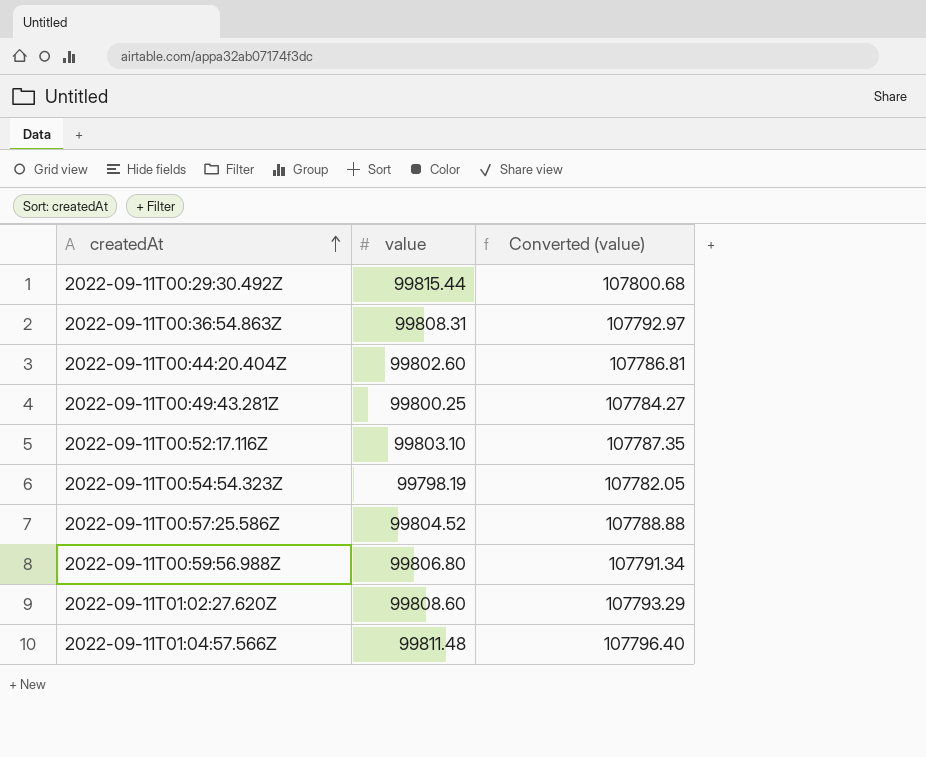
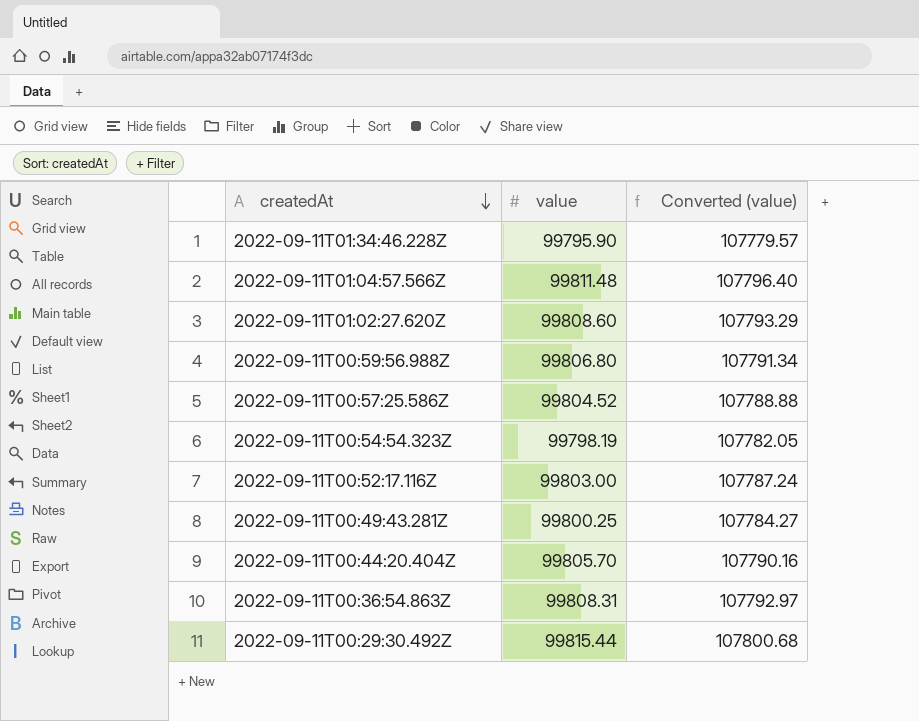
row order: createdAt ascending -> createdAt descending
row 2022-09-11T01:34:46.228Z: none -> 99795.90 | 107779.57
2022-09-11T00:52:17.116Z | value: 99803.10 -> 99803.00
2022-09-11T00:52:17.116Z | Converted (value): 107787.35 -> 107787.24
2022-09-11T00:44:20.404Z | value: 99802.60 -> 99805.70
2022-09-11T00:44:20.404Z | Converted (value): 107786.81 -> 107790.16

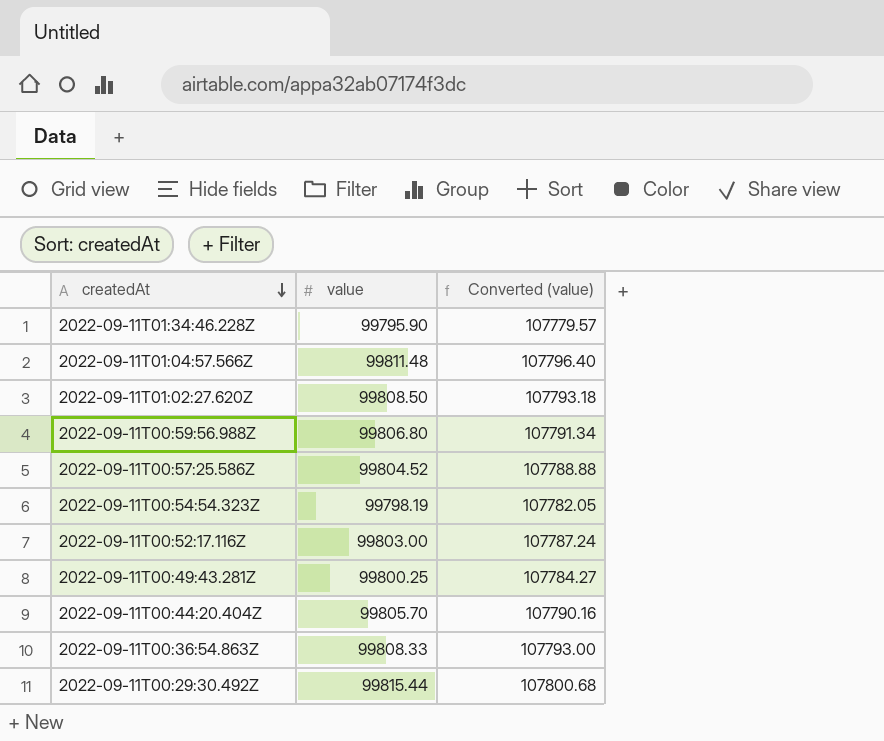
2022-09-11T01:02:27.620Z | value: 99808.60 -> 99808.50
2022-09-11T01:02:27.620Z | Converted (value): 107793.29 -> 107793.18
2022-09-11T00:36:54.863Z | value: 99808.31 -> 99808.33
2022-09-11T00:36:54.863Z | Converted (value): 107792.97 -> 107793.00

